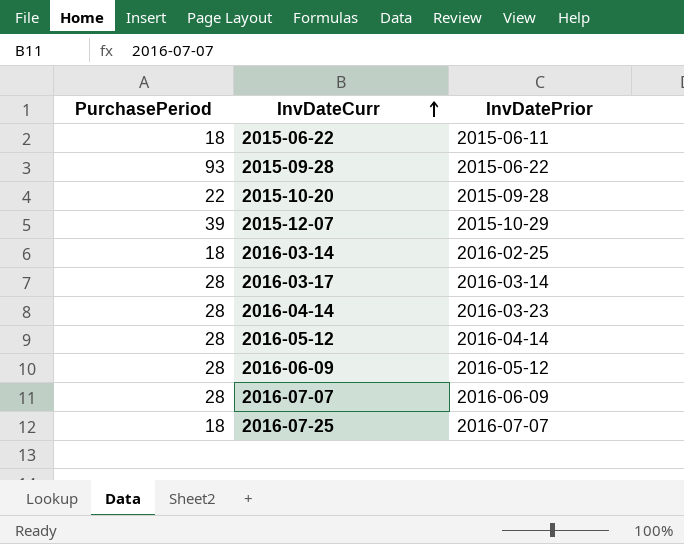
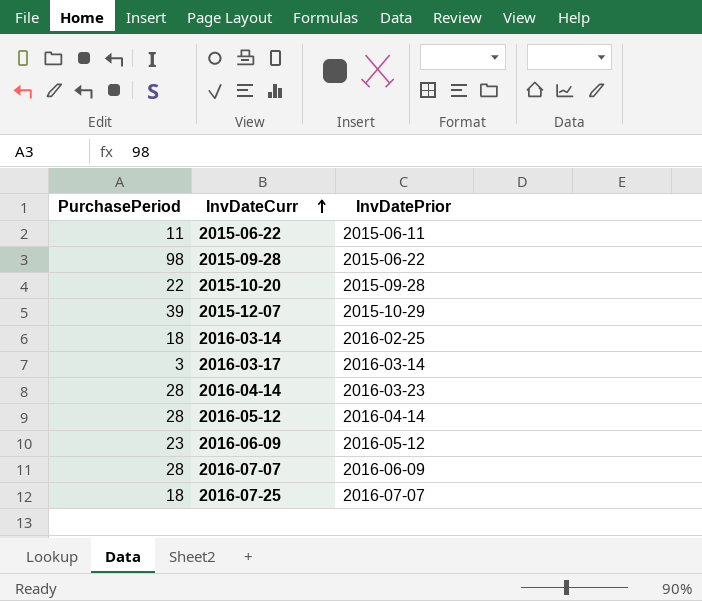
2015-06-22 | PurchasePeriod: 18 -> 11
2015-09-28 | PurchasePeriod: 93 -> 98
2016-03-17 | PurchasePeriod: 28 -> 3
2016-06-09 | PurchasePeriod: 28 -> 23

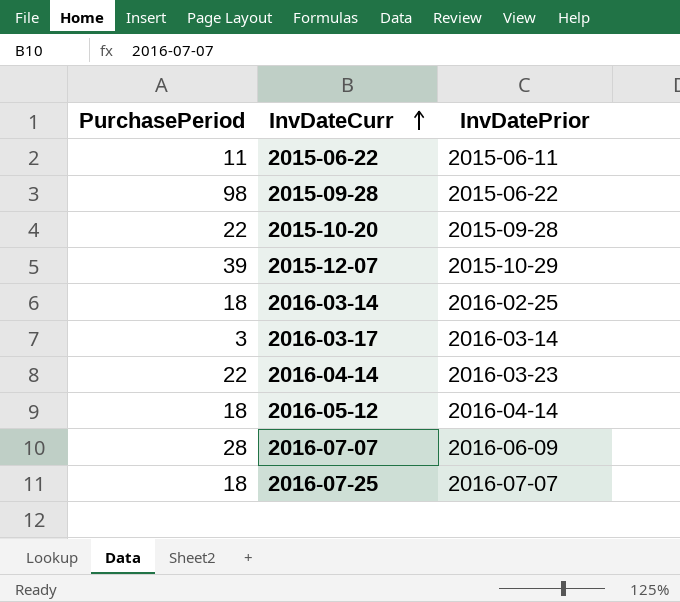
row 2016-06-09: 23 | 2016-05-12 -> none
2016-04-14 | PurchasePeriod: 28 -> 22
2016-05-12 | PurchasePeriod: 28 -> 18

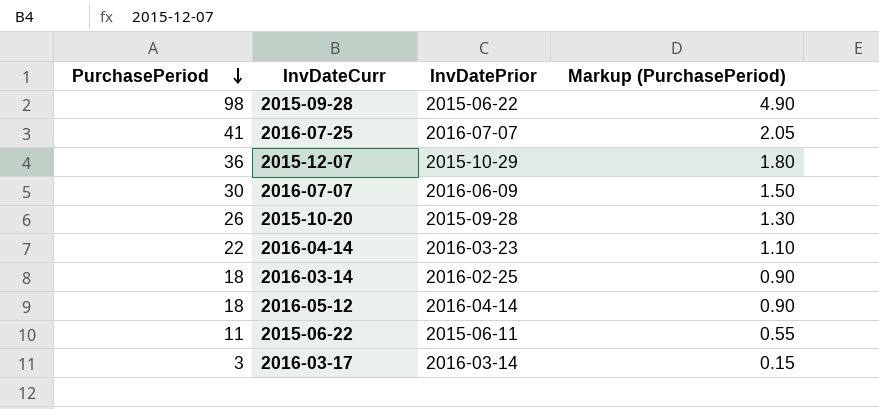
row order: InvDateCurr ascending -> PurchasePeriod descending
column Markup (PurchasePeriod) | formula: none -> [PurchasePeriod] * 0.05
2016-07-25 | PurchasePeriod: 18 -> 41
2015-12-07 | PurchasePeriod: 39 -> 36
2016-07-07 | PurchasePeriod: 28 -> 30
2015-10-20 | PurchasePeriod: 22 -> 26

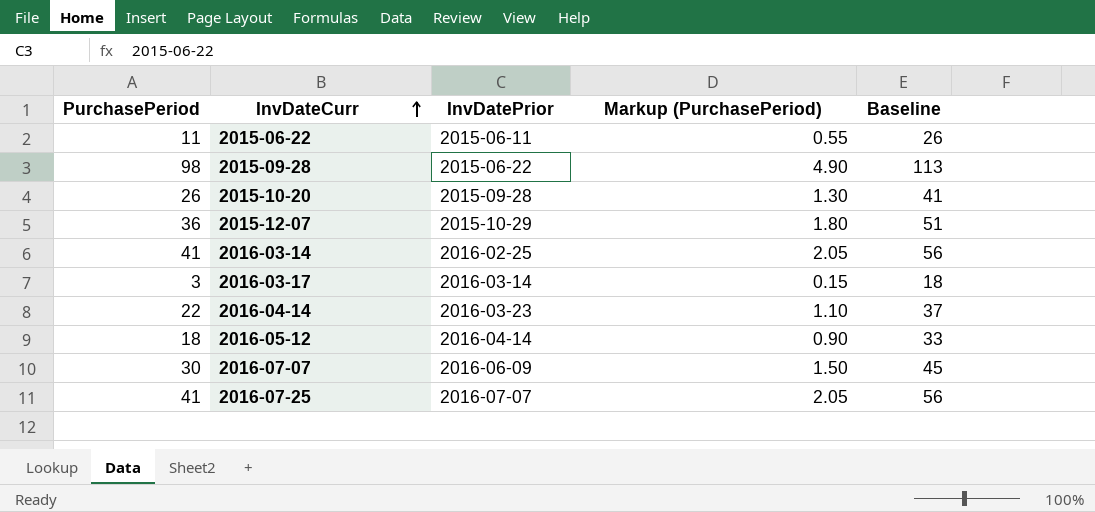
row order: PurchasePeriod descending -> InvDateCurr ascending
column Baseline | formula: none -> [PurchasePeriod] + 15
2016-03-14 | PurchasePeriod: 18 -> 41
2016-03-14 | Markup (PurchasePeriod): 0.90 -> 2.05

